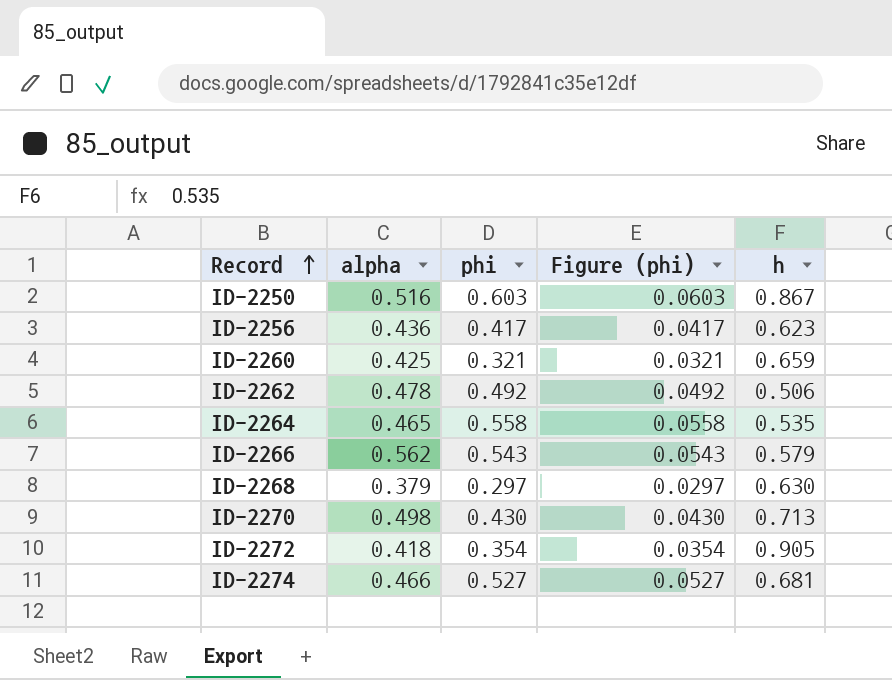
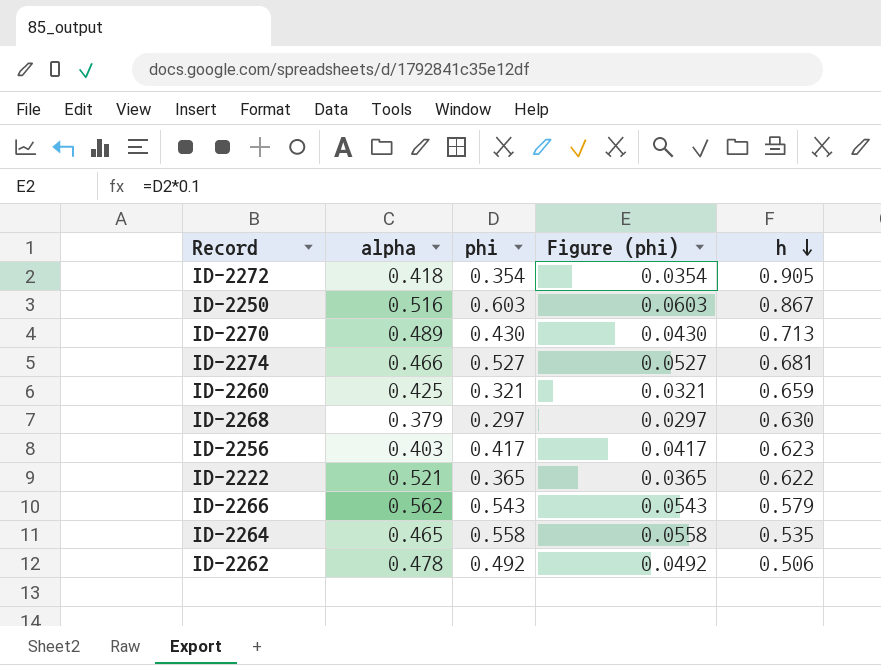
row order: Record ascending -> h descending
ID-2270 | alpha: 0.498 -> 0.489
ID-2256 | alpha: 0.436 -> 0.403
row ID-2222: none -> 0.521 | 0.365 | 0.0365 | 0.622

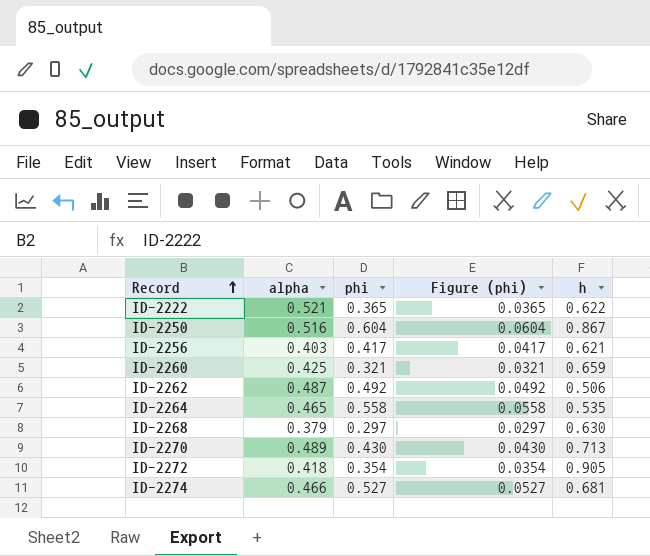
row order: h descending -> Record ascending
row ID-2266: 0.562 | 0.543 | 0.0543 | 0.579 -> none
ID-2250 | phi: 0.603 -> 0.604
ID-2250 | Figure (phi): 0.0603 -> 0.0604
ID-2256 | h: 0.623 -> 0.621
ID-2262 | alpha: 0.478 -> 0.487

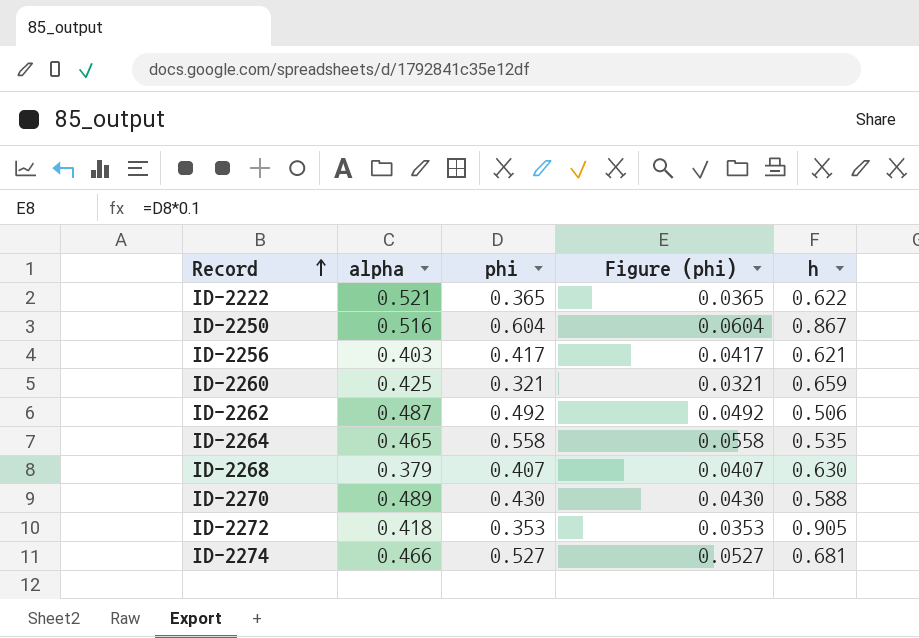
ID-2268 | phi: 0.297 -> 0.407
ID-2268 | Figure (phi): 0.0297 -> 0.0407
ID-2270 | h: 0.713 -> 0.588
ID-2272 | phi: 0.354 -> 0.353
ID-2272 | Figure (phi): 0.0354 -> 0.0353

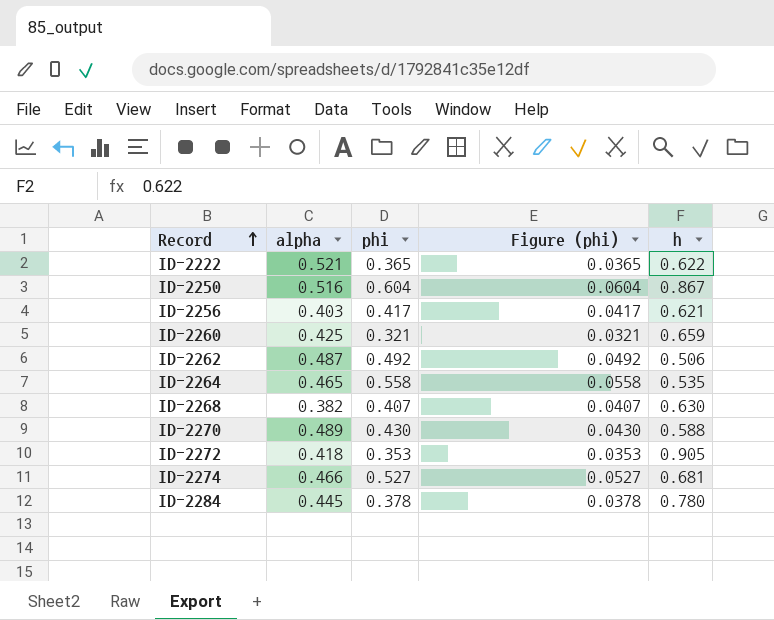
ID-2268 | alpha: 0.379 -> 0.382
row ID-2284: none -> 0.445 | 0.378 | 0.0378 | 0.780

